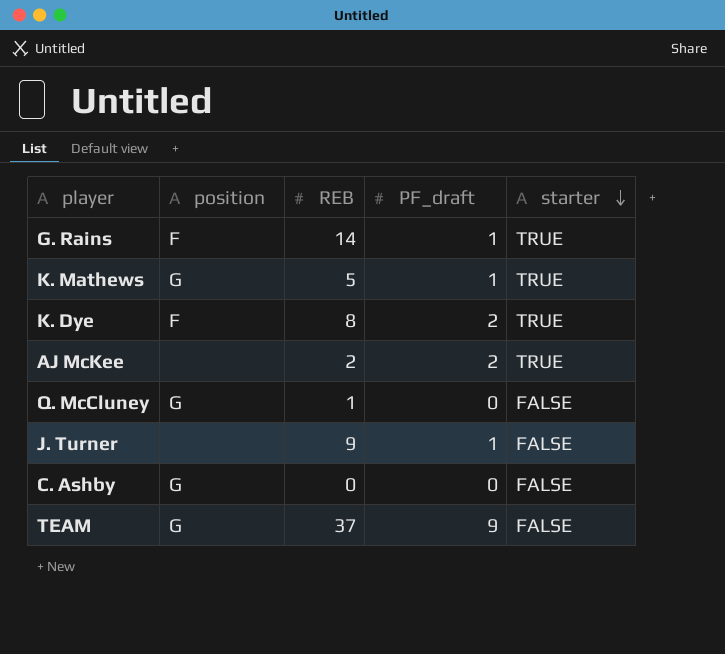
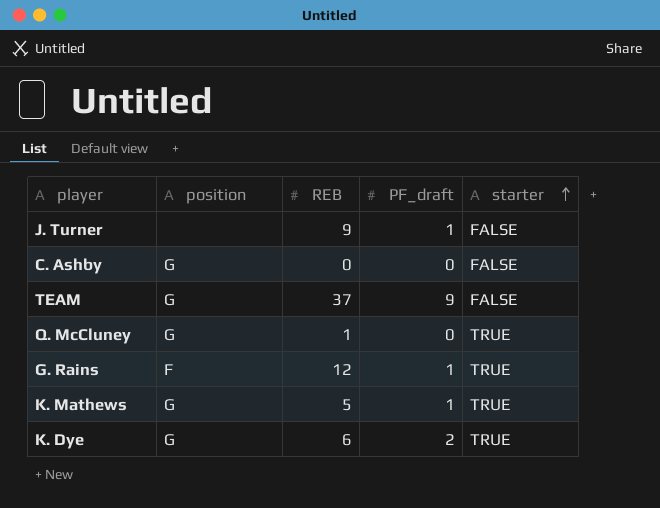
row order: starter descending -> starter ascending
row AJ McKee: none | 2 | 2 | TRUE -> none
Q. McCluney | starter: FALSE -> TRUE
G. Rains | REB: 14 -> 12
K. Dye | position: F -> G
K. Dye | REB: 8 -> 6

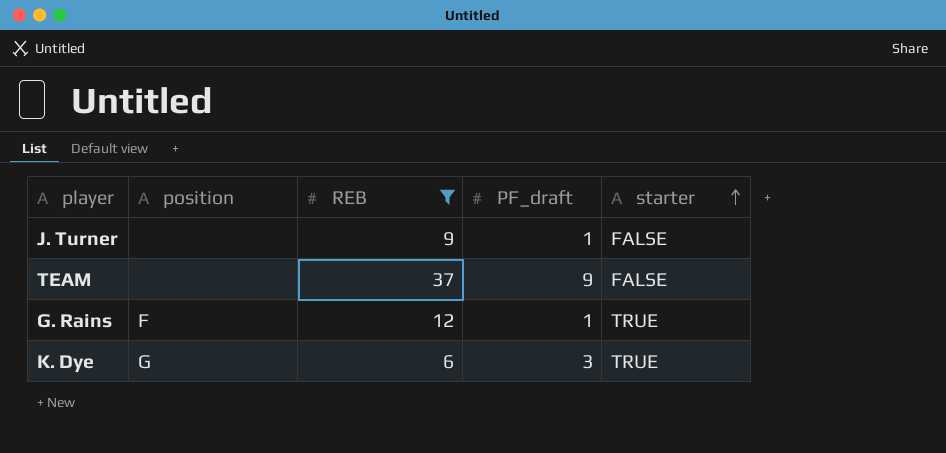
filter: none -> REB >= 6
TEAM | position: G -> none
K. Dye | PF_draft: 2 -> 3

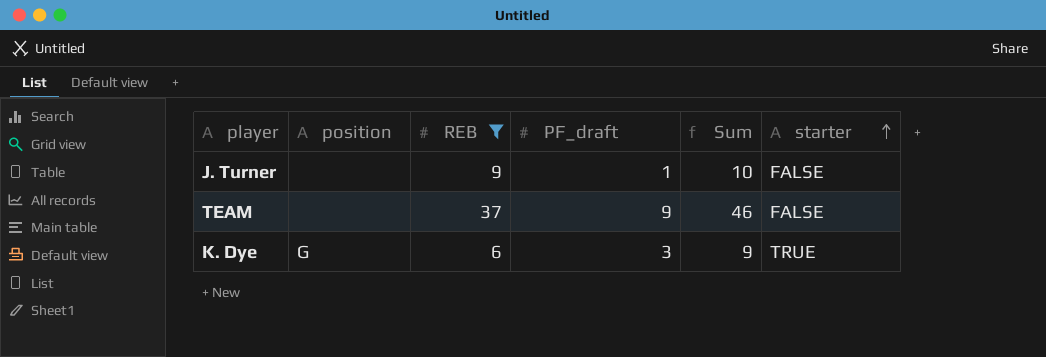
column Sum | formula: none -> [REB] + [PF_draft]
row G. Rains: F | 12 | 1 | TRUE -> none

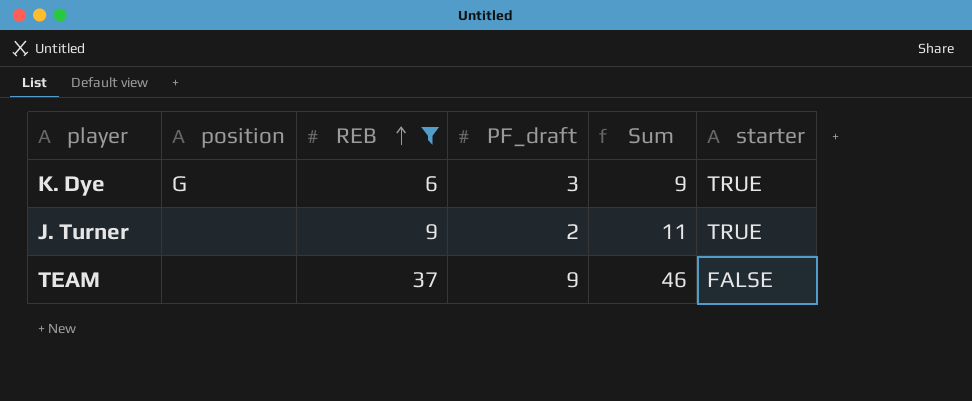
row order: starter ascending -> REB ascending
J. Turner | PF_draft: 1 -> 2
J. Turner | Sum: 10 -> 11
J. Turner | starter: FALSE -> TRUE

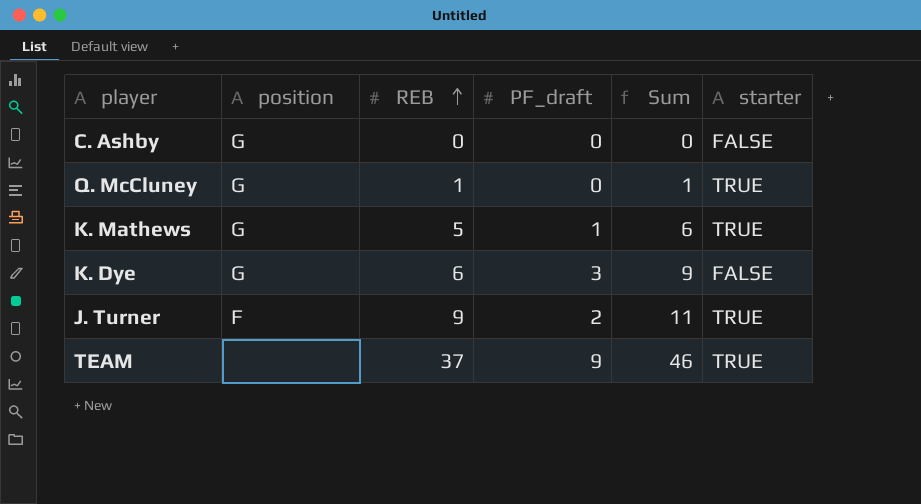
filter: REB >= 6 -> none
K. Dye | starter: TRUE -> FALSE
J. Turner | position: none -> F
TEAM | starter: FALSE -> TRUE

